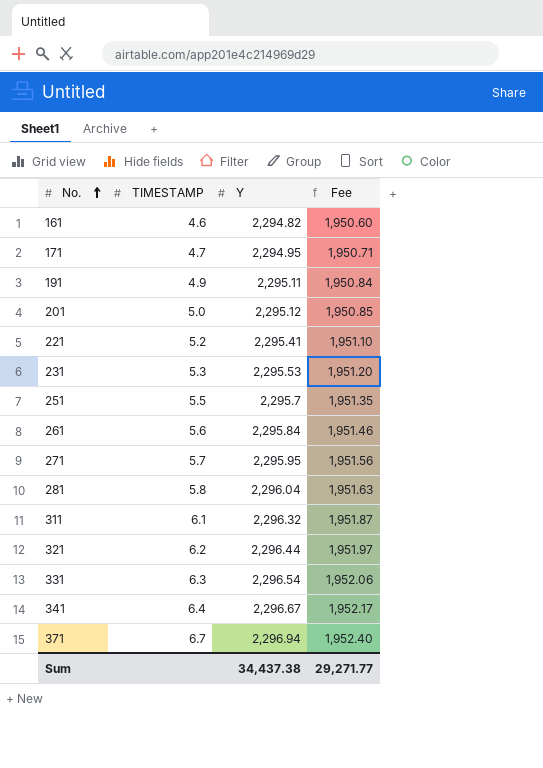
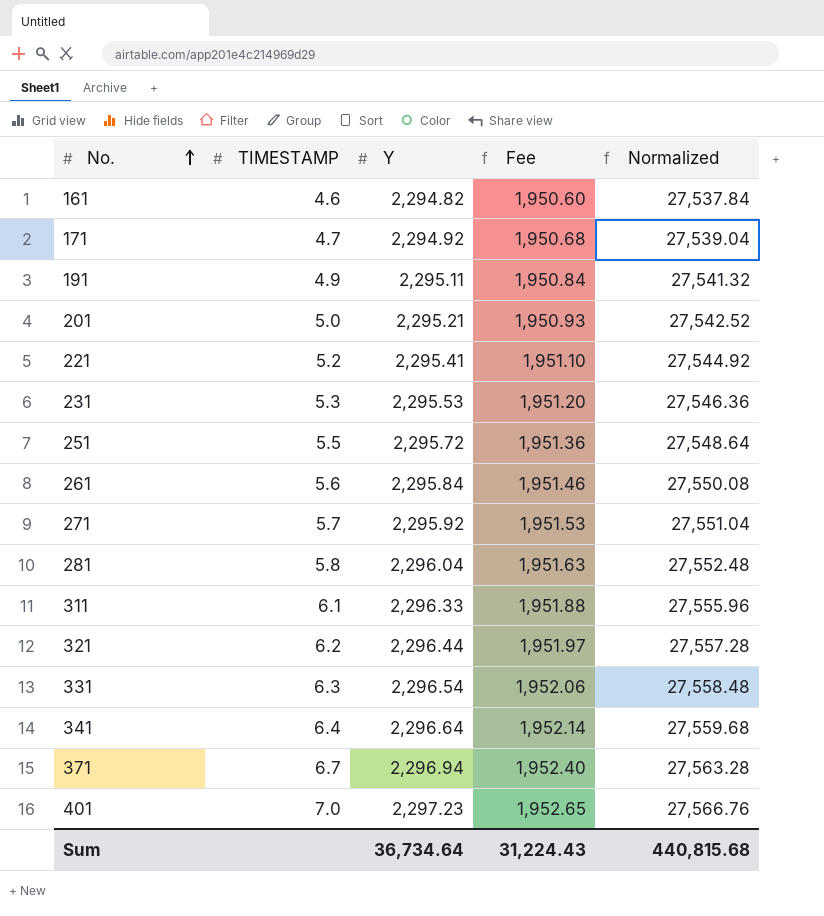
column Normalized | formula: none -> [Y] * 12
171 | Y: 2,294.95 -> 2,294.92
171 | Fee: 1,950.71 -> 1,950.68
201 | Y: 2,295.12 -> 2,295.21
201 | Fee: 1,950.85 -> 1,950.93
251 | Y: 2,295.7 -> 2,295.72
251 | Fee: 1,951.35 -> 1,951.36
271 | Y: 2,295.95 -> 2,295.92
271 | Fee: 1,951.56 -> 1,951.53
311 | Y: 2,296.32 -> 2,296.33
311 | Fee: 1,951.87 -> 1,951.88
341 | Y: 2,296.67 -> 2,296.64
341 | Fee: 1,952.17 -> 1,952.14
row 401: none -> 7.0 | 2,297.23 | 1,952.65 | 27,566.76
Sum | Y: 34,437.38 -> 36,734.64
Sum | Fee: 29,271.77 -> 31,224.43

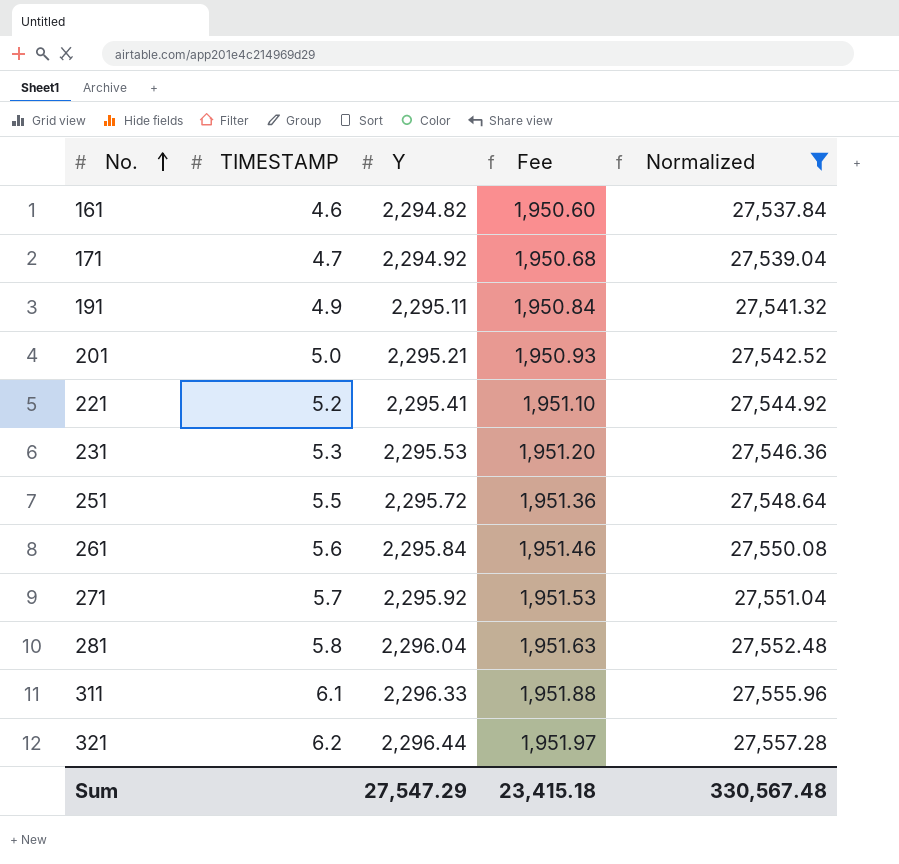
filter: none -> Normalized <= 27,557.28
Sum | Y: 36,734.64 -> 27,547.29
Sum | Fee: 31,224.43 -> 23,415.18
Sum | Normalized: 440,815.68 -> 330,567.48

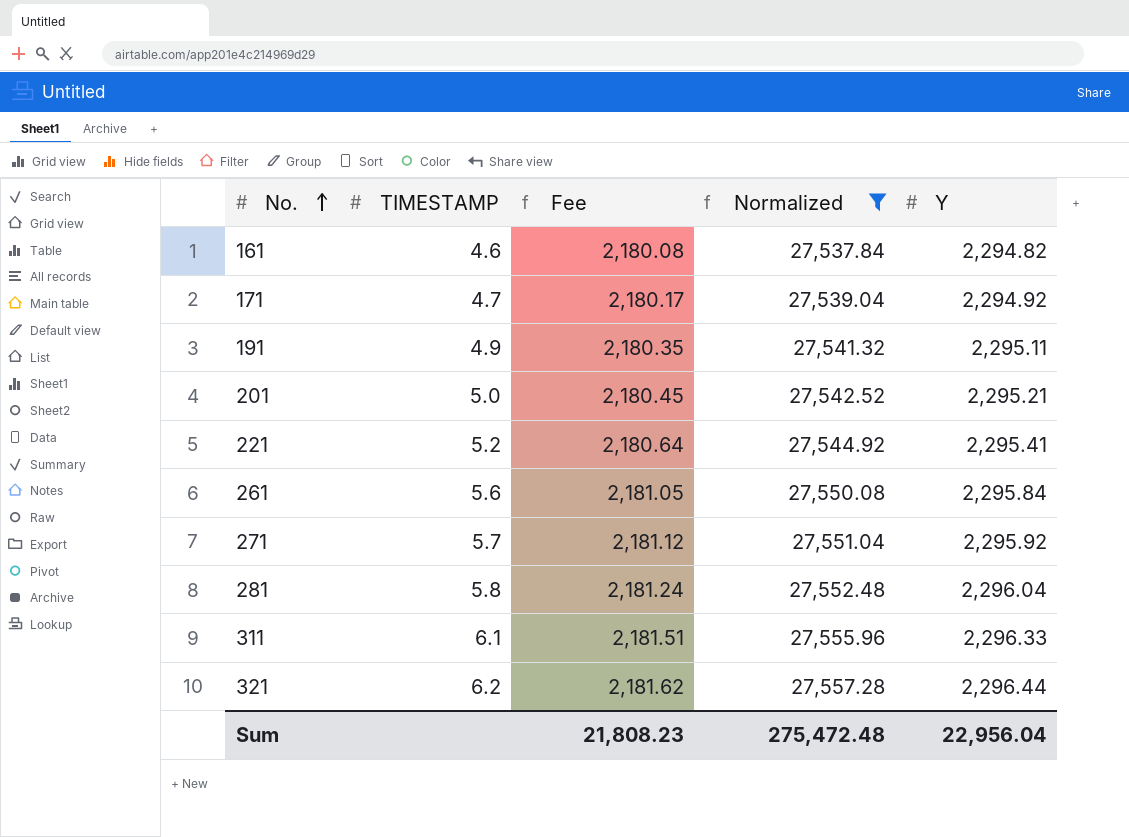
column Fee | formula: [Y] * 0.85 -> [Y] * 0.95
column Y | position: 3 -> 5
row 231: 5.3 | 2,295.53 | 1,951.20 | 27,546.36 -> none
row 251: 5.5 | 2,295.72 | 1,951.36 | 27,548.64 -> none
Sum | Fee: 23,415.18 -> 21,808.23
Sum | Normalized: 330,567.48 -> 275,472.48
Sum | Y: 27,547.29 -> 22,956.04

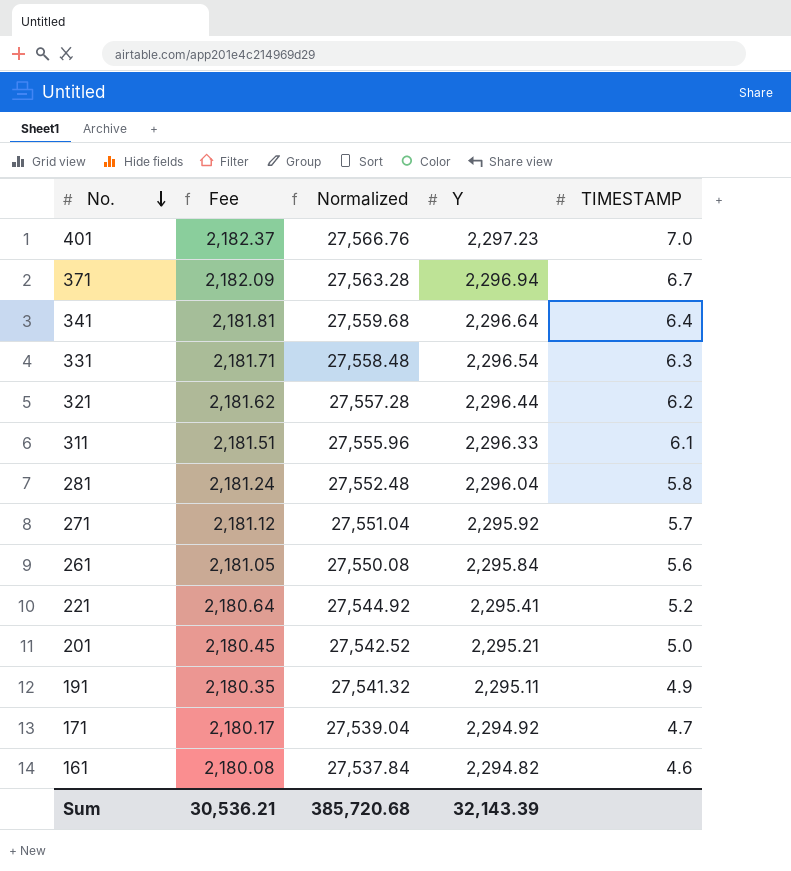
filter: Normalized <= 27,557.28 -> none
row order: No. ascending -> No. descending
column TIMESTAMP | position: 2 -> 5
Sum | Fee: 21,808.23 -> 30,536.21
Sum | Normalized: 275,472.48 -> 385,720.68
Sum | Y: 22,956.04 -> 32,143.39

